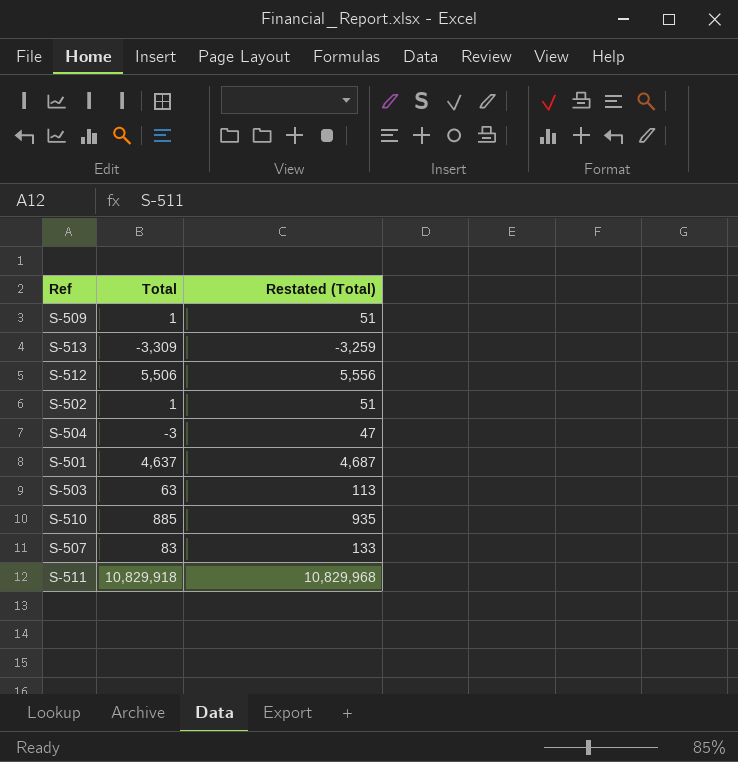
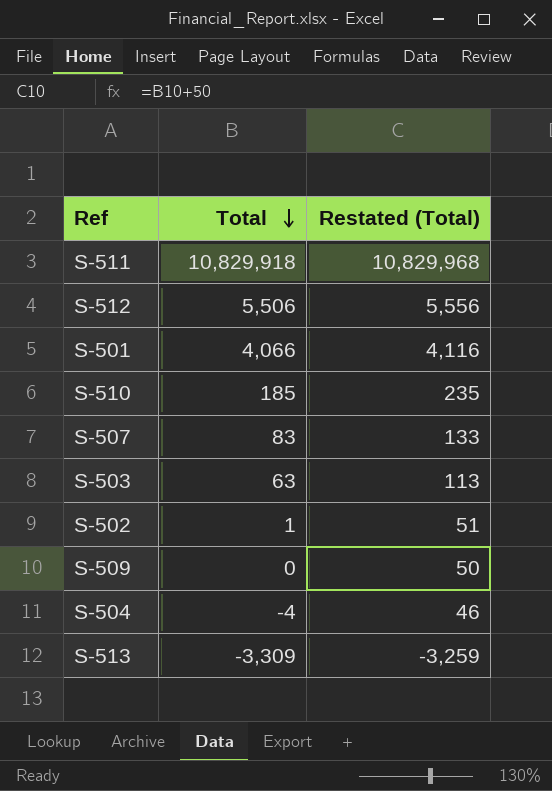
row order: none -> Total descending
S-501 | Total: 4,637 -> 4,066
S-501 | Restated (Total): 4,687 -> 4,116
S-510 | Total: 885 -> 185
S-510 | Restated (Total): 935 -> 235
S-509 | Total: 1 -> 0
S-509 | Restated (Total): 51 -> 50
S-504 | Total: -3 -> -4
S-504 | Restated (Total): 47 -> 46

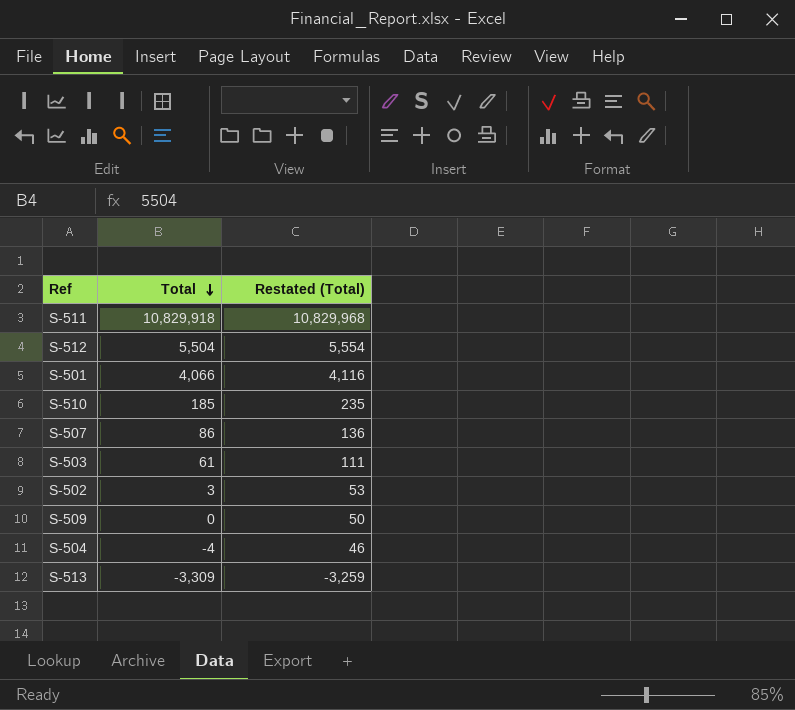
S-512 | Total: 5,506 -> 5,504
S-512 | Restated (Total): 5,556 -> 5,554
S-507 | Total: 83 -> 86
S-507 | Restated (Total): 133 -> 136
S-503 | Total: 63 -> 61
S-503 | Restated (Total): 113 -> 111
S-502 | Total: 1 -> 3
S-502 | Restated (Total): 51 -> 53

